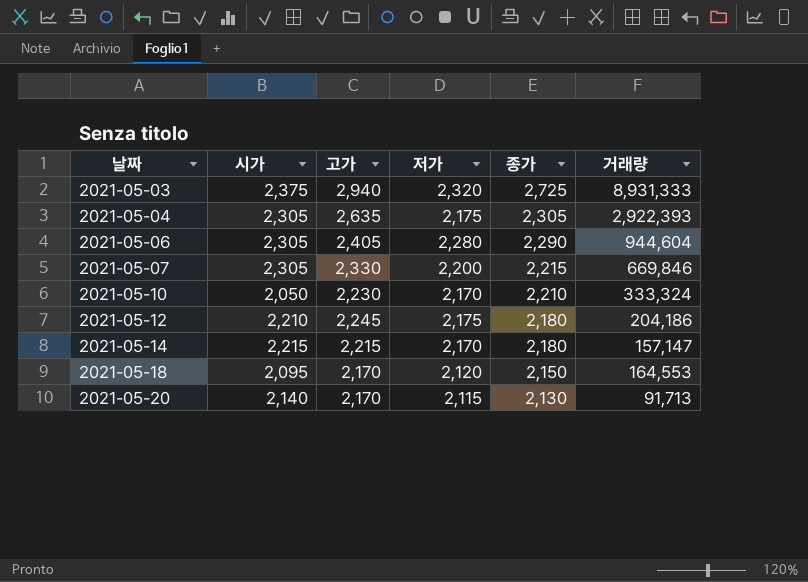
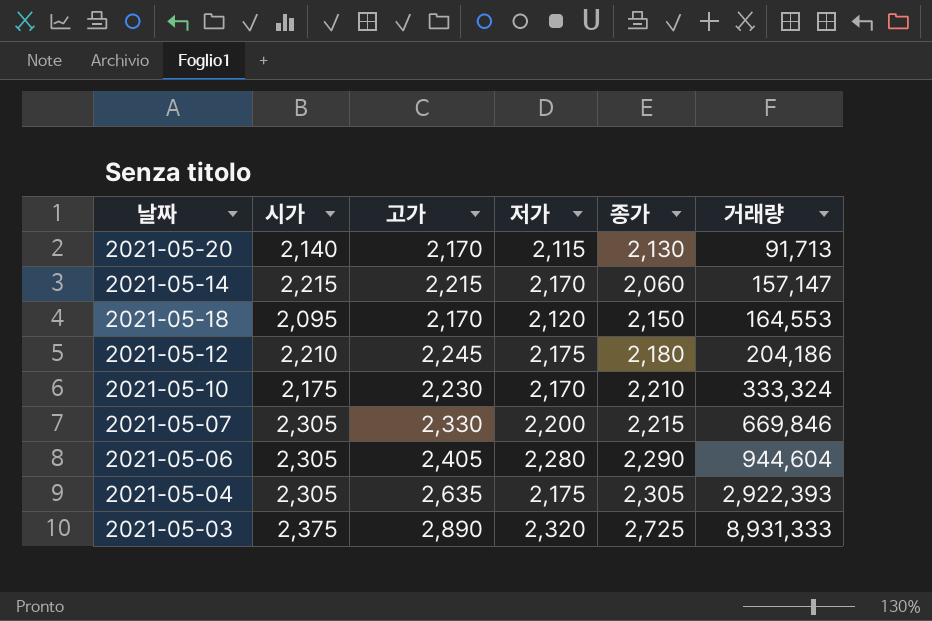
row order: 날짜 ascending -> 거래량 ascending
2021-05-14 | 종가: 2,180 -> 2,060
2021-05-10 | 시가: 2,050 -> 2,175
2021-05-03 | 고가: 2,940 -> 2,890

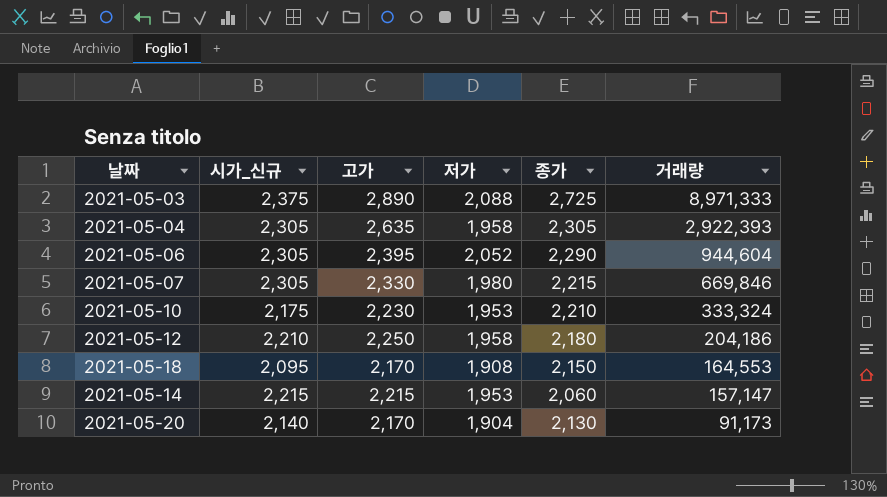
row order: 거래량 ascending -> 거래량 descending
column name: 시가 -> 시가_신규
2021-05-03 | 저가: 2,320 -> 2,088
2021-05-03 | 거래량: 8,931,333 -> 8,971,333
2021-05-04 | 저가: 2,175 -> 1,958
2021-05-06 | 고가: 2,405 -> 2,395
2021-05-06 | 저가: 2,280 -> 2,052
2021-05-07 | 저가: 2,200 -> 1,980
2021-05-10 | 저가: 2,170 -> 1,953
2021-05-12 | 고가: 2,245 -> 2,250
2021-05-12 | 저가: 2,175 -> 1,958
2021-05-18 | 저가: 2,120 -> 1,908
2021-05-14 | 저가: 2,170 -> 1,953
2021-05-20 | 저가: 2,115 -> 1,904
2021-05-20 | 거래량: 91,713 -> 91,173

